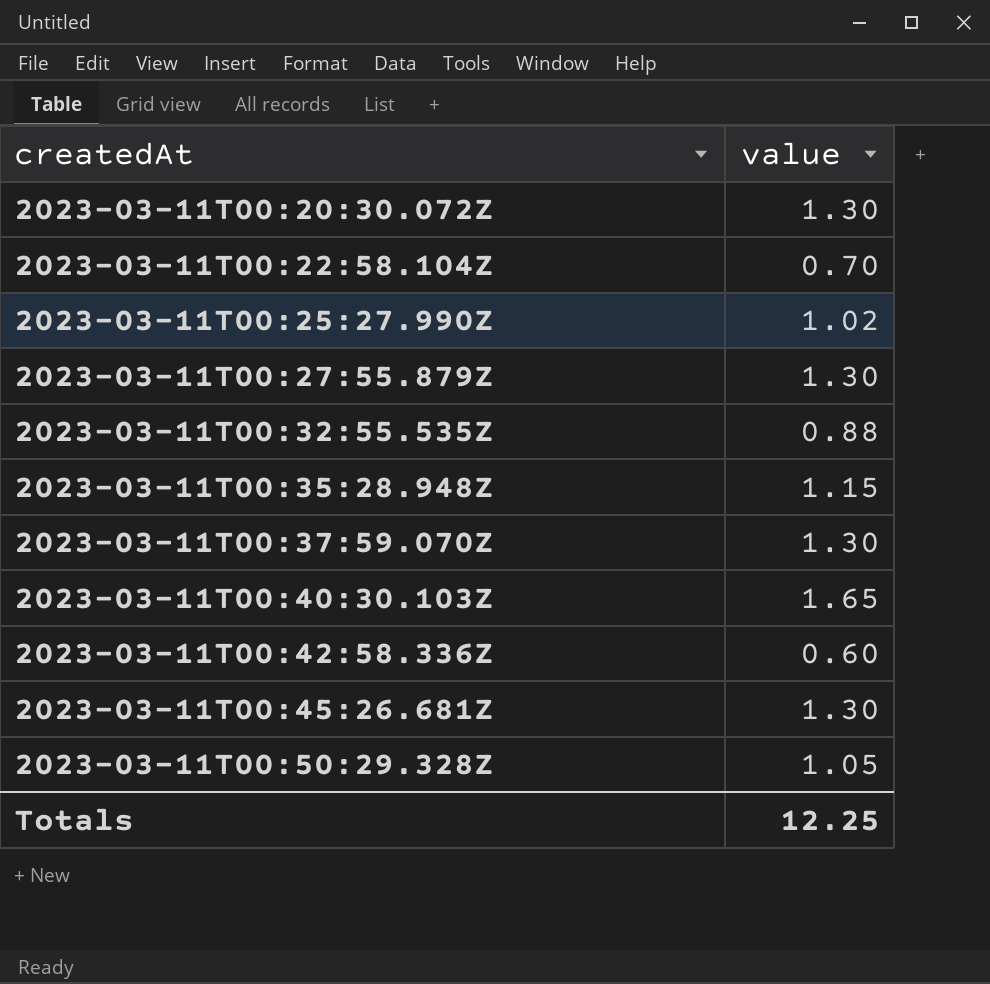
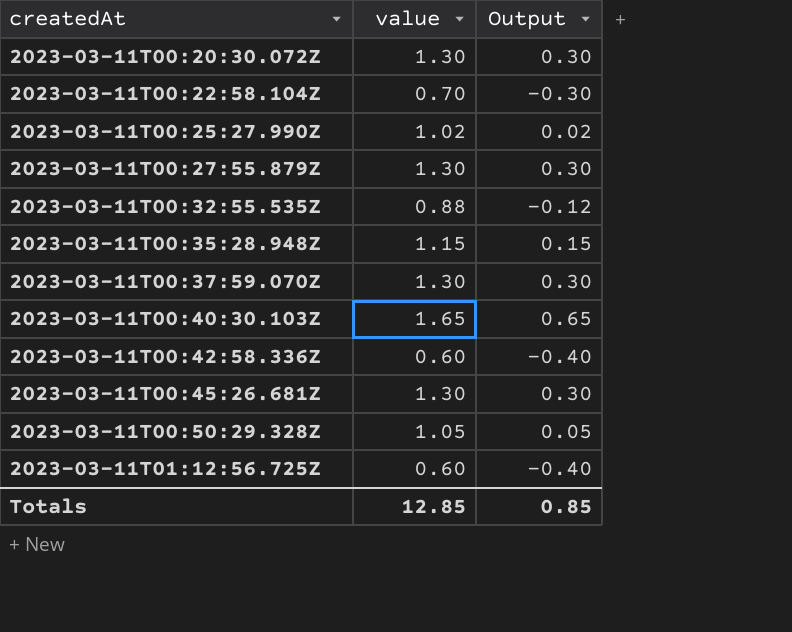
column Output | formula: none -> [value] - 1
row 2023-03-11T01:12:56.725Z: none -> 0.60 | -0.40
Totals | value: 12.25 -> 12.85

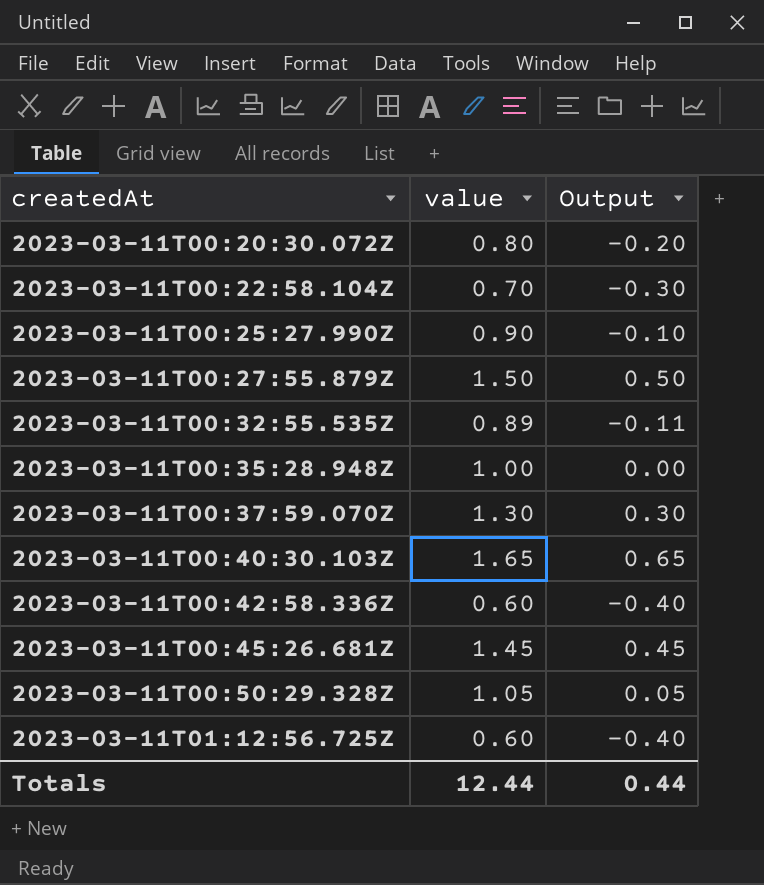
2023-03-11T00:20:30.072Z | value: 1.30 -> 0.80
2023-03-11T00:20:30.072Z | Output: 0.30 -> -0.20
2023-03-11T00:25:27.990Z | value: 1.02 -> 0.90
2023-03-11T00:25:27.990Z | Output: 0.02 -> -0.10
2023-03-11T00:27:55.879Z | value: 1.30 -> 1.50
2023-03-11T00:27:55.879Z | Output: 0.30 -> 0.50
2023-03-11T00:32:55.535Z | value: 0.88 -> 0.89
2023-03-11T00:32:55.535Z | Output: -0.12 -> -0.11
2023-03-11T00:35:28.948Z | value: 1.15 -> 1.00
2023-03-11T00:35:28.948Z | Output: 0.15 -> 0.00
2023-03-11T00:45:26.681Z | value: 1.30 -> 1.45
2023-03-11T00:45:26.681Z | Output: 0.30 -> 0.45
Totals | value: 12.85 -> 12.44
Totals | Output: 0.85 -> 0.44

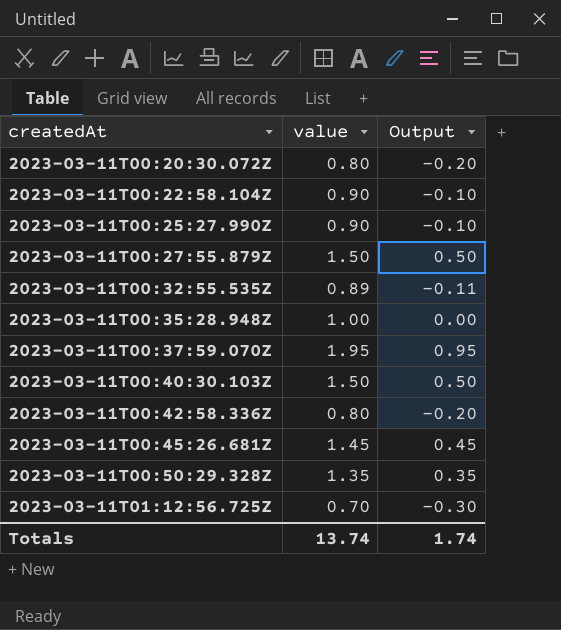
2023-03-11T00:22:58.104Z | value: 0.70 -> 0.90
2023-03-11T00:22:58.104Z | Output: -0.30 -> -0.10
2023-03-11T00:37:59.070Z | value: 1.30 -> 1.95
2023-03-11T00:37:59.070Z | Output: 0.30 -> 0.95
2023-03-11T00:40:30.103Z | value: 1.65 -> 1.50
2023-03-11T00:40:30.103Z | Output: 0.65 -> 0.50
2023-03-11T00:42:58.336Z | value: 0.60 -> 0.80
2023-03-11T00:42:58.336Z | Output: -0.40 -> -0.20
2023-03-11T00:50:29.328Z | value: 1.05 -> 1.35
2023-03-11T00:50:29.328Z | Output: 0.05 -> 0.35
2023-03-11T01:12:56.725Z | value: 0.60 -> 0.70
2023-03-11T01:12:56.725Z | Output: -0.40 -> -0.30
Totals | value: 12.44 -> 13.74
Totals | Output: 0.44 -> 1.74

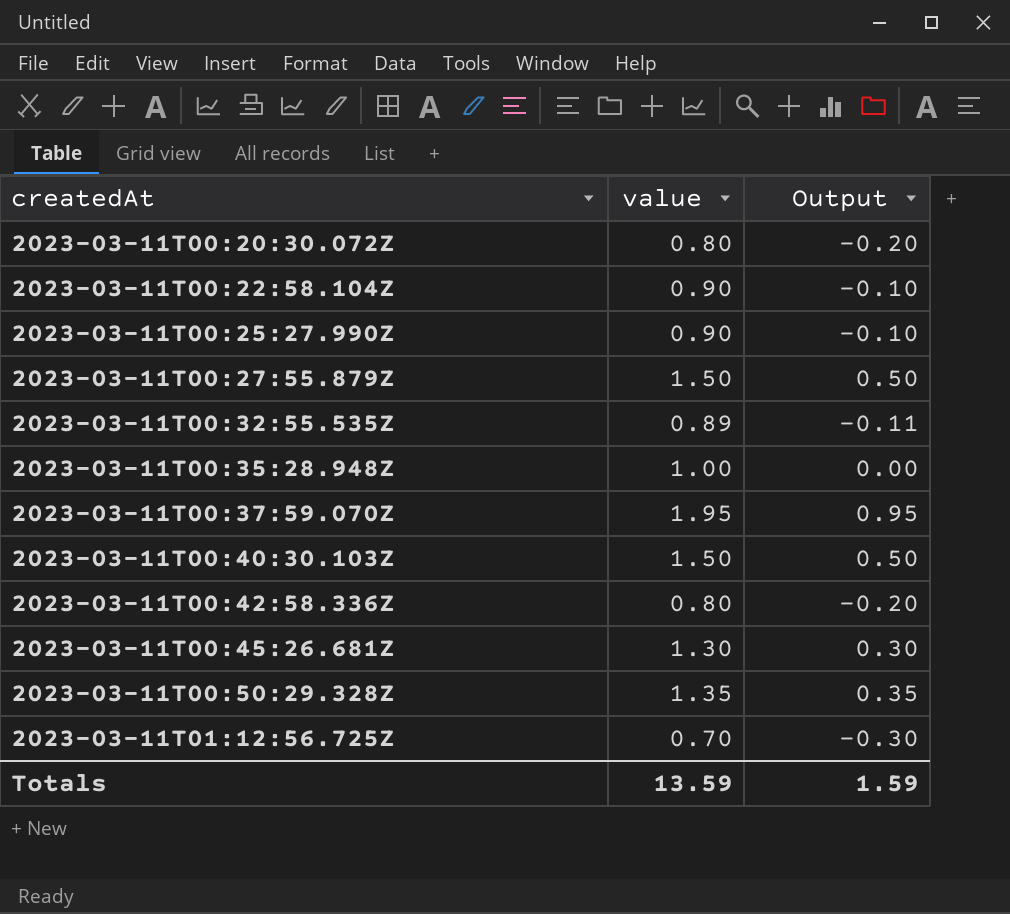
2023-03-11T00:45:26.681Z | value: 1.45 -> 1.30
2023-03-11T00:45:26.681Z | Output: 0.45 -> 0.30
Totals | value: 13.74 -> 13.59
Totals | Output: 1.74 -> 1.59

